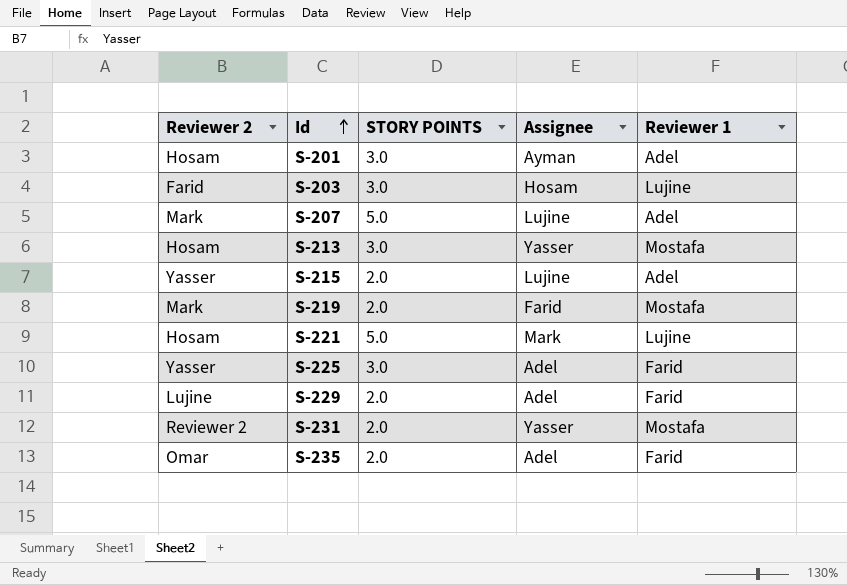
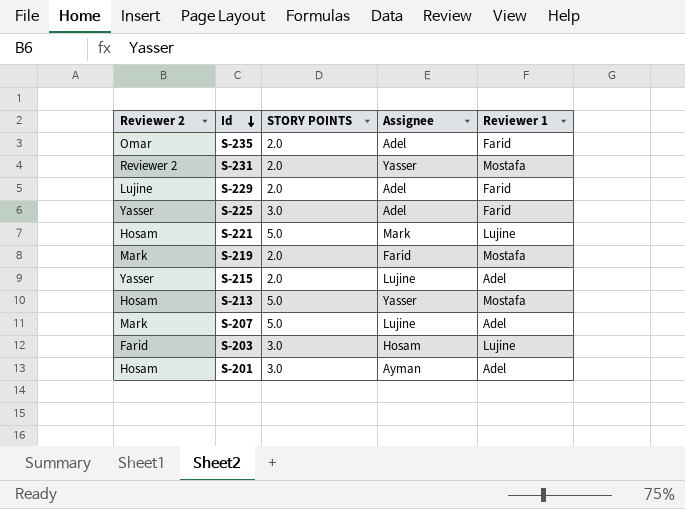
row order: Id ascending -> Id descending
S-213 | STORY POINTS: 3.0 -> 5.0

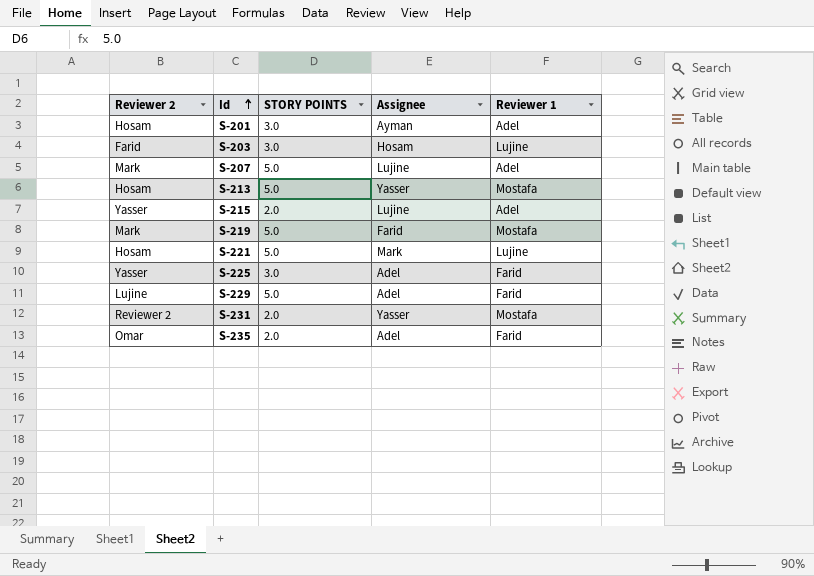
row order: Id descending -> Id ascending
S-219 | STORY POINTS: 2.0 -> 5.0
S-229 | STORY POINTS: 2.0 -> 5.0

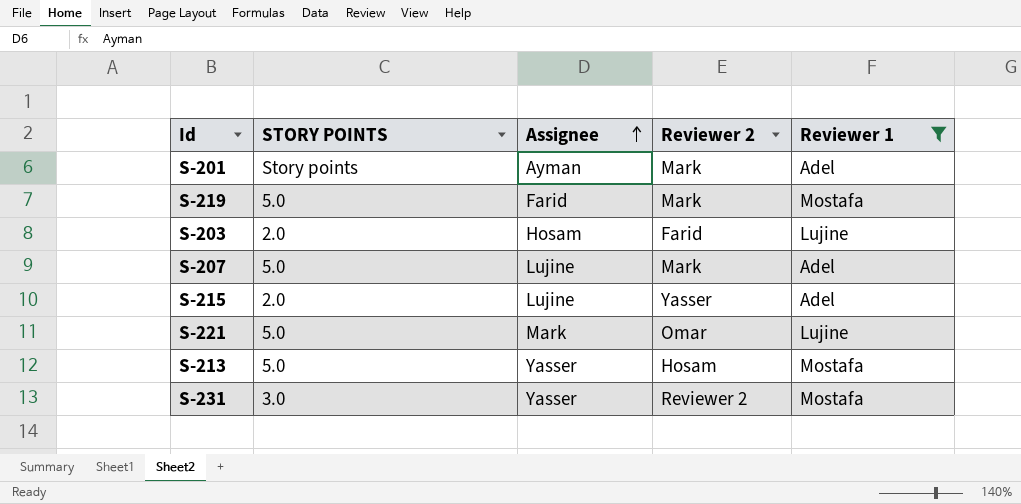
filter: none -> Reviewer 1 != Farid
row order: Id ascending -> Assignee ascending
column Reviewer 2 | position: 1 -> 4
S-201 | STORY POINTS: 3.0 -> Story points
S-201 | Reviewer 2: Hosam -> Mark
S-203 | STORY POINTS: 3.0 -> 2.0
S-221 | Reviewer 2: Hosam -> Omar
S-231 | STORY POINTS: 2.0 -> 3.0

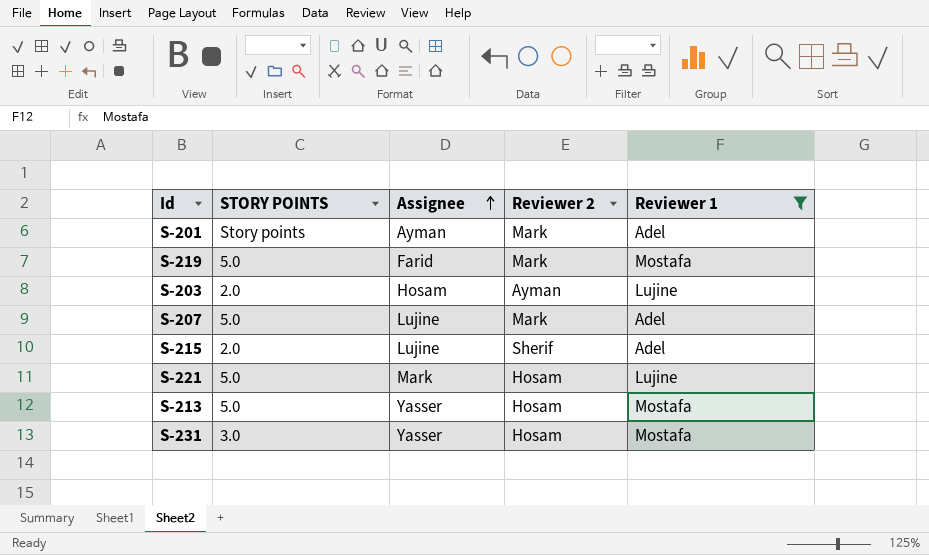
S-203 | Reviewer 2: Farid -> Ayman
S-215 | Reviewer 2: Yasser -> Sherif
S-221 | Reviewer 2: Omar -> Hosam
S-231 | Reviewer 2: Reviewer 2 -> Hosam

